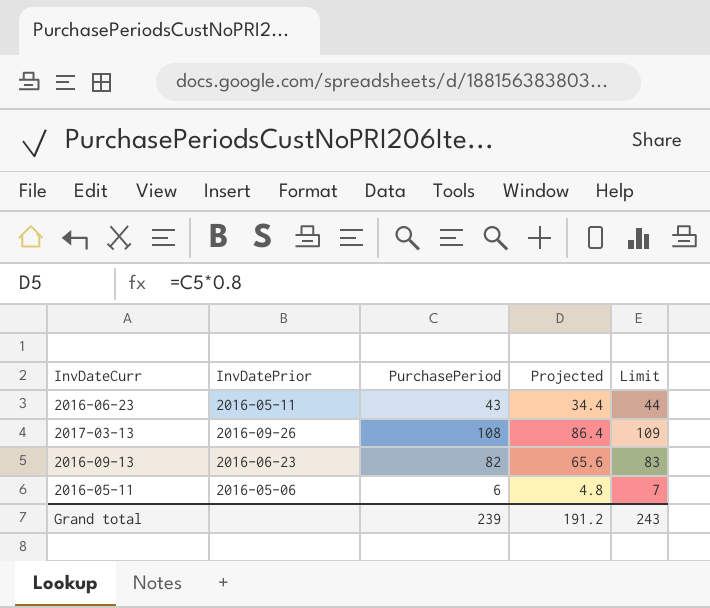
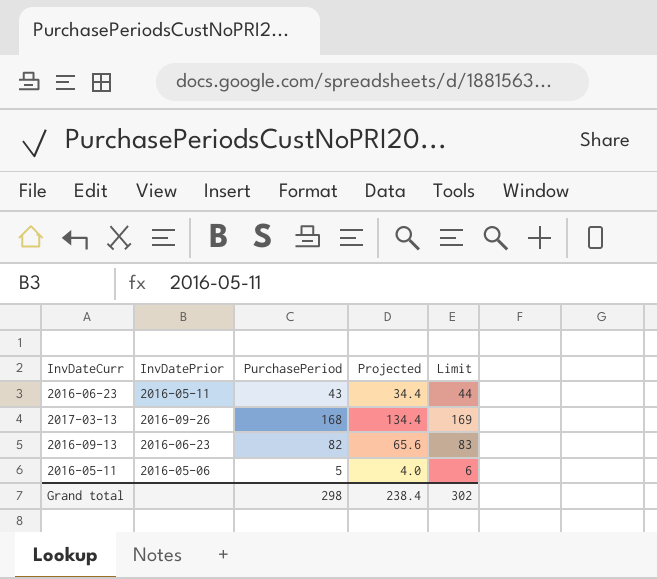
2017-03-13 | PurchasePeriod: 108 -> 168
2017-03-13 | Projected: 86.4 -> 134.4
2017-03-13 | Limit: 109 -> 169
2016-05-11 | PurchasePeriod: 6 -> 5
2016-05-11 | Projected: 4.8 -> 4.0
2016-05-11 | Limit: 7 -> 6
Grand total | PurchasePeriod: 239 -> 298
Grand total | Projected: 191.2 -> 238.4
Grand total | Limit: 243 -> 302

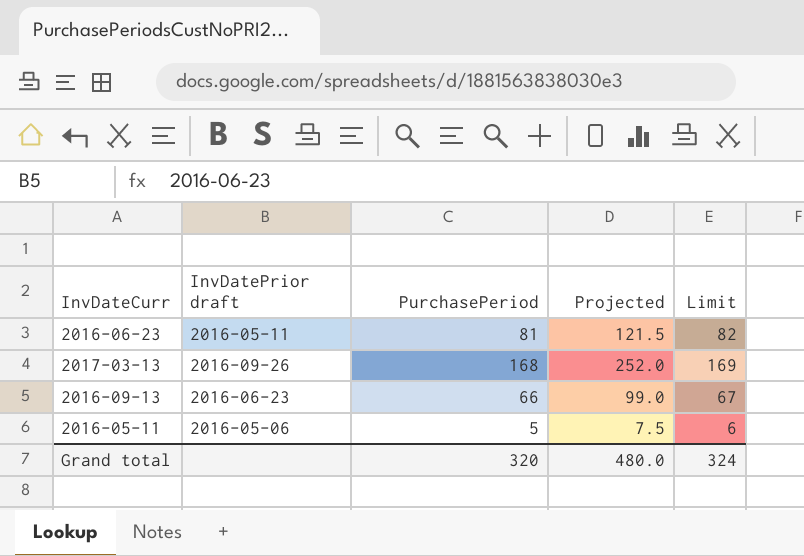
column name: InvDatePrior -> InvDatePrior draft
column Projected | formula: [PurchasePeriod] * 0.8 -> [PurchasePeriod] * 1.5
2016-06-23 | PurchasePeriod: 43 -> 81
2016-06-23 | Limit: 44 -> 82
2016-09-13 | PurchasePeriod: 82 -> 66
2016-09-13 | Limit: 83 -> 67
Grand total | PurchasePeriod: 298 -> 320
Grand total | Projected: 238.4 -> 480.0
Grand total | Limit: 302 -> 324

